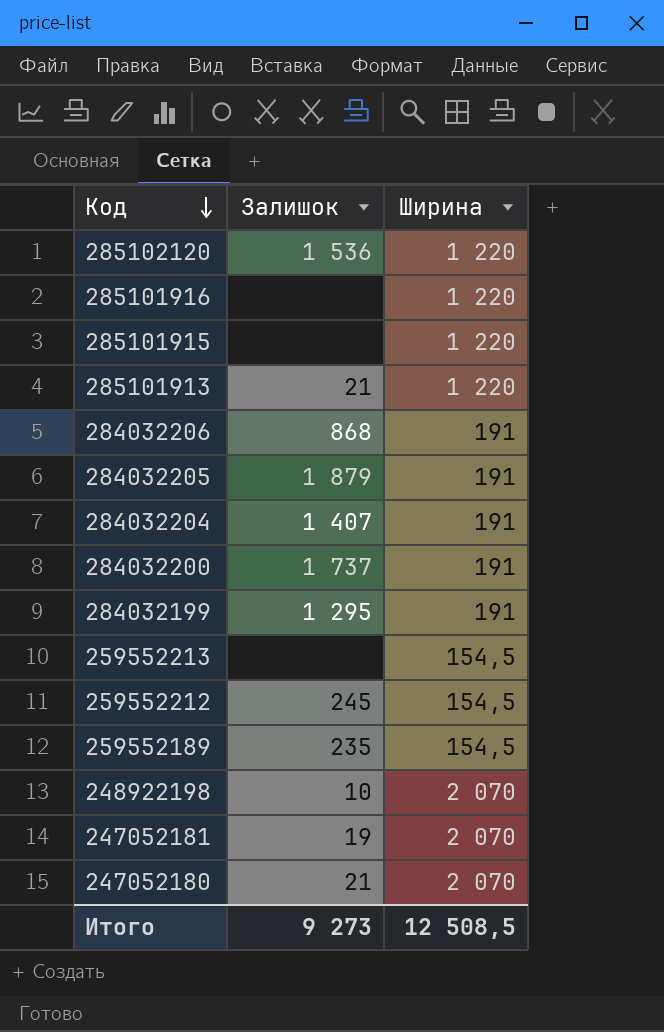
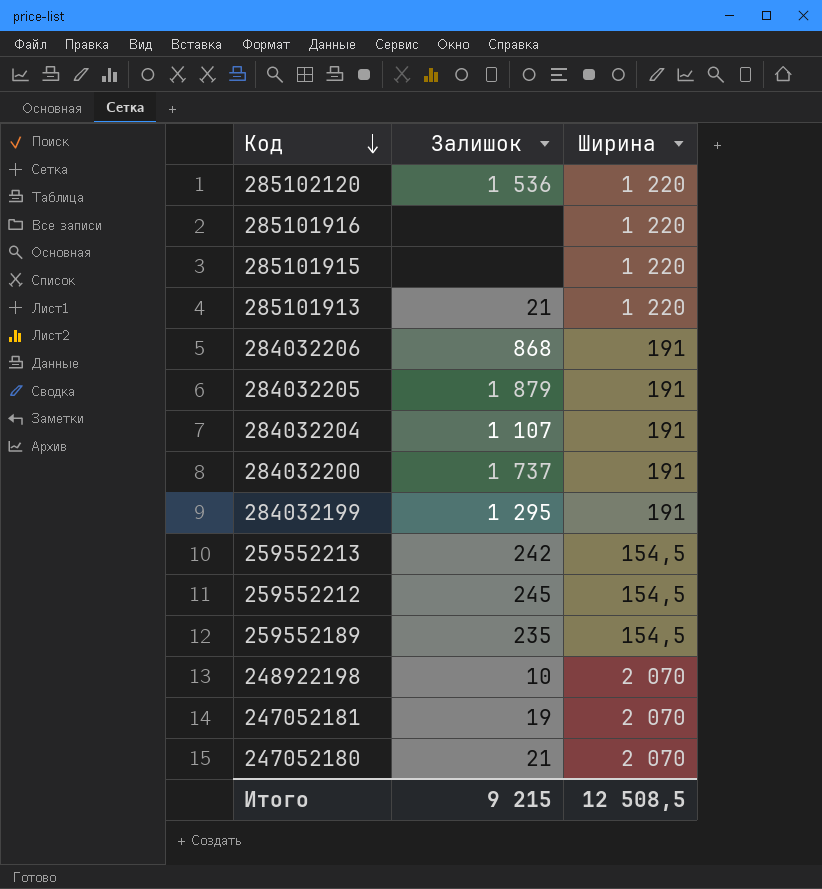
284032204 | Залишок: 1 407 -> 1 107
259552213 | Залишок: none -> 242
Итого | Залишок: 9 273 -> 9 215

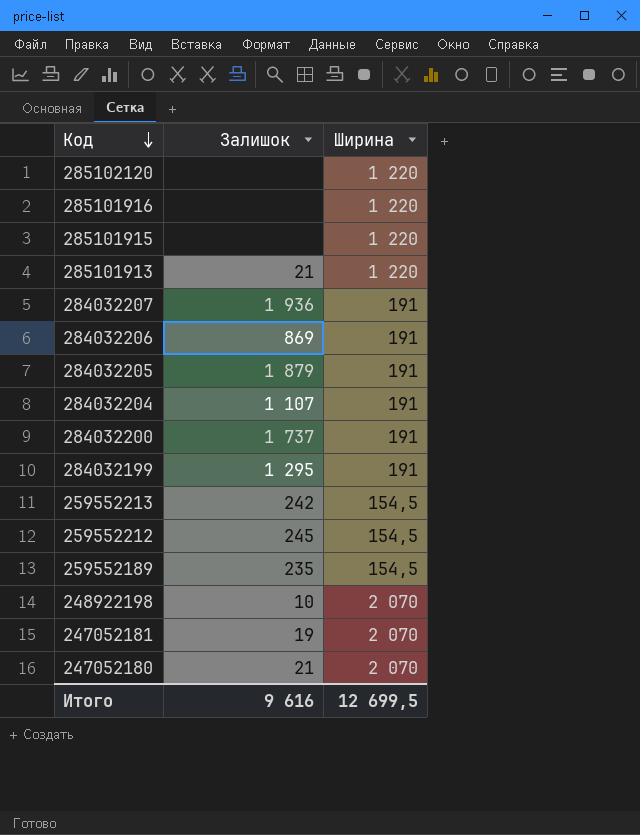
285102120 | Залишок: 1 536 -> none
row 284032207: none -> 1 936 | 191
284032206 | Залишок: 868 -> 869
Итого | Залишок: 9 215 -> 9 616
Итого | Ширина: 12 508,5 -> 12 699,5

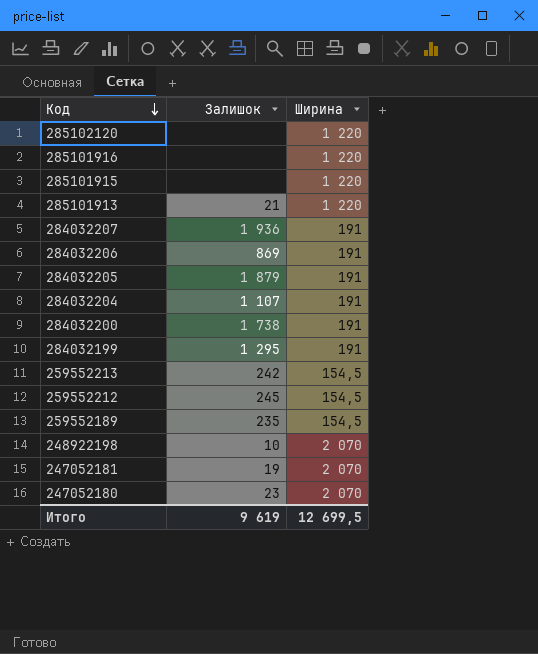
284032200 | Залишок: 1 737 -> 1 738
247052180 | Залишок: 21 -> 23
Итого | Залишок: 9 616 -> 9 619

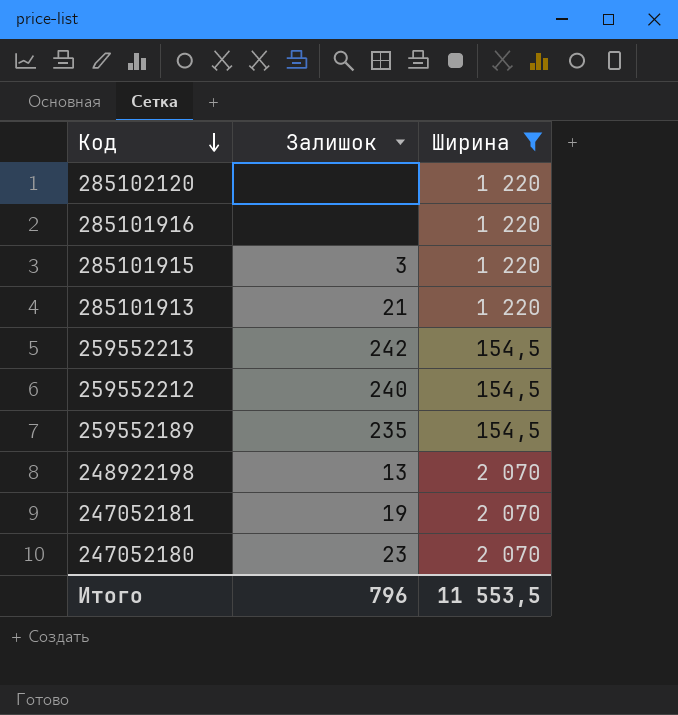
filter: none -> Ширина != 191
285101915 | Залишок: none -> 3
259552212 | Залишок: 245 -> 240
248922198 | Залишок: 10 -> 13
Итого | Залишок: 9 619 -> 796
Итого | Ширина: 12 699,5 -> 11 553,5

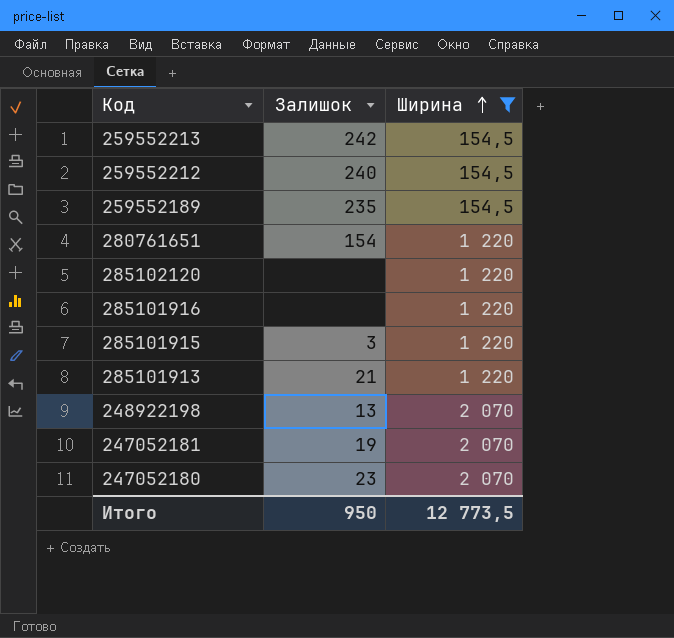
row order: Код descending -> Ширина ascending
row 280761651: none -> 154 | 1 220
Итого | Залишок: 796 -> 950
Итого | Ширина: 11 553,5 -> 12 773,5

